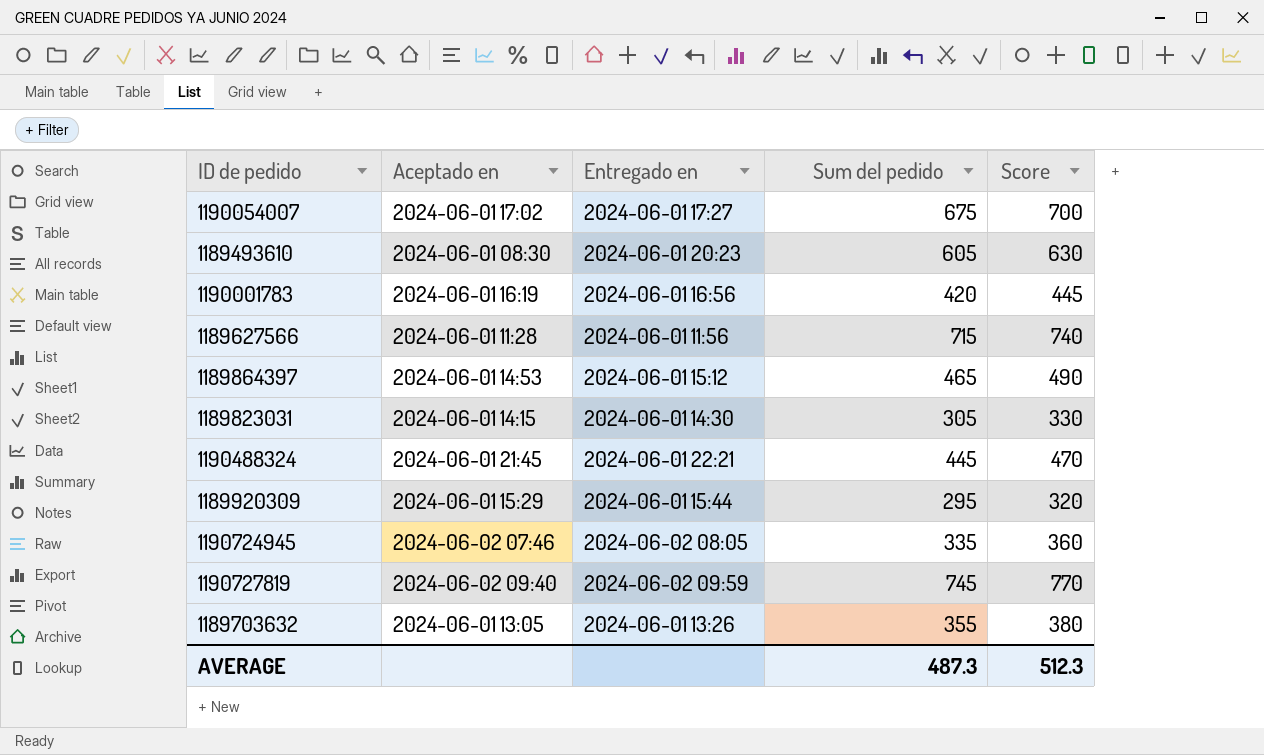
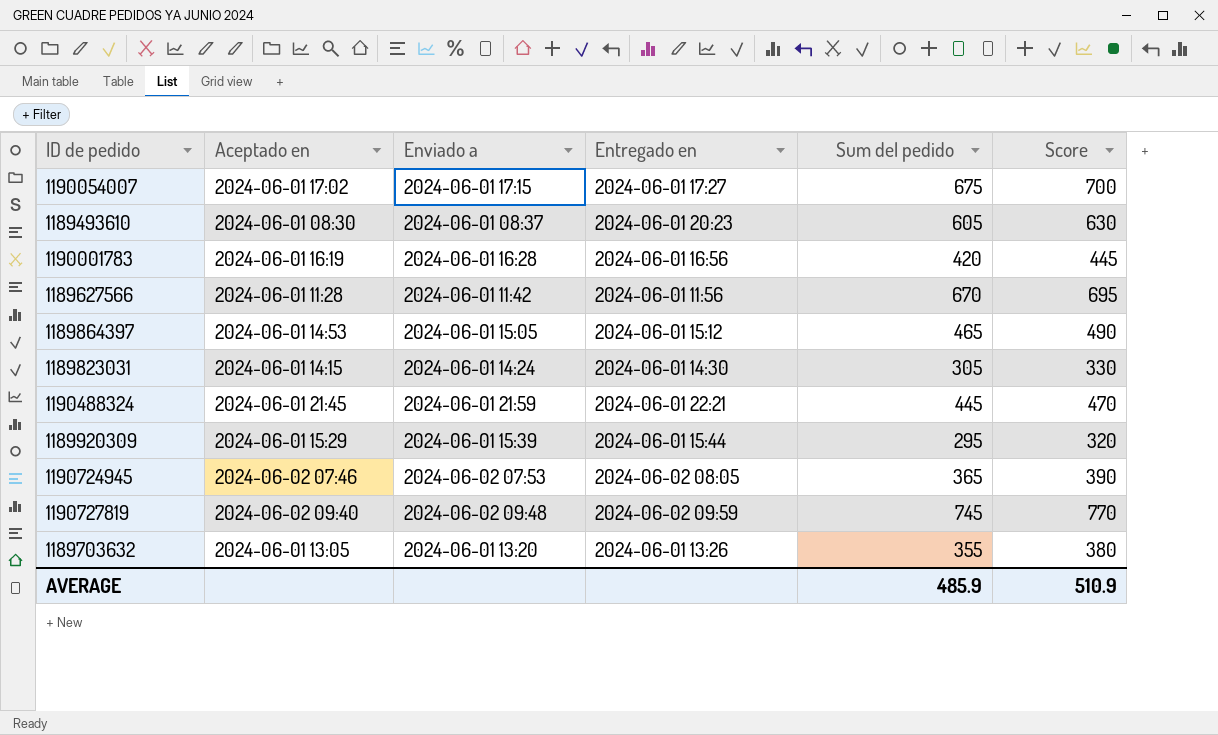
column Enviado a | position: none -> 3
1189627566 | Sum del pedido: 715 -> 670
1189627566 | Score: 740 -> 695
1190724945 | Sum del pedido: 335 -> 365
1190724945 | Score: 360 -> 390
AVERAGE | Sum del pedido: 487.3 -> 485.9
AVERAGE | Score: 512.3 -> 510.9

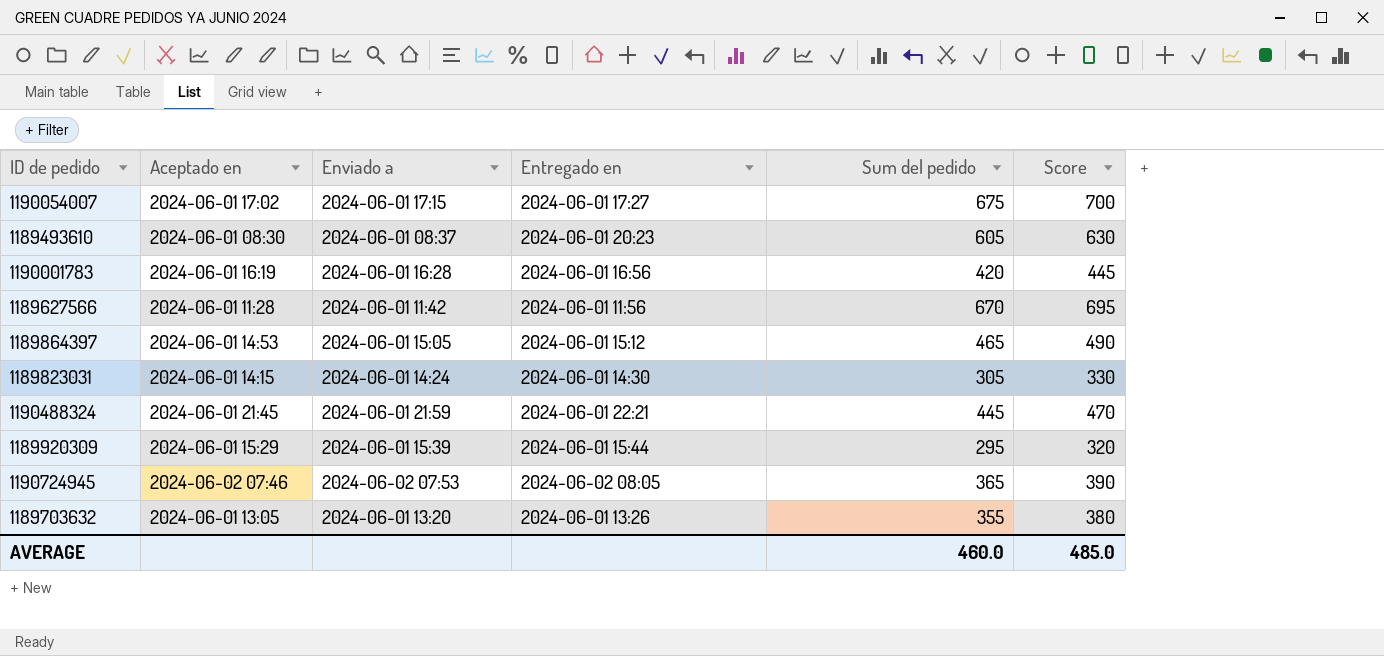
row 1190727819: 2024-06-02 09:40 | 2024-06-02 09:48 | 2024-06-02 09:59 | 745 | 770 -> none
AVERAGE | Sum del pedido: 485.9 -> 460.0
AVERAGE | Score: 510.9 -> 485.0

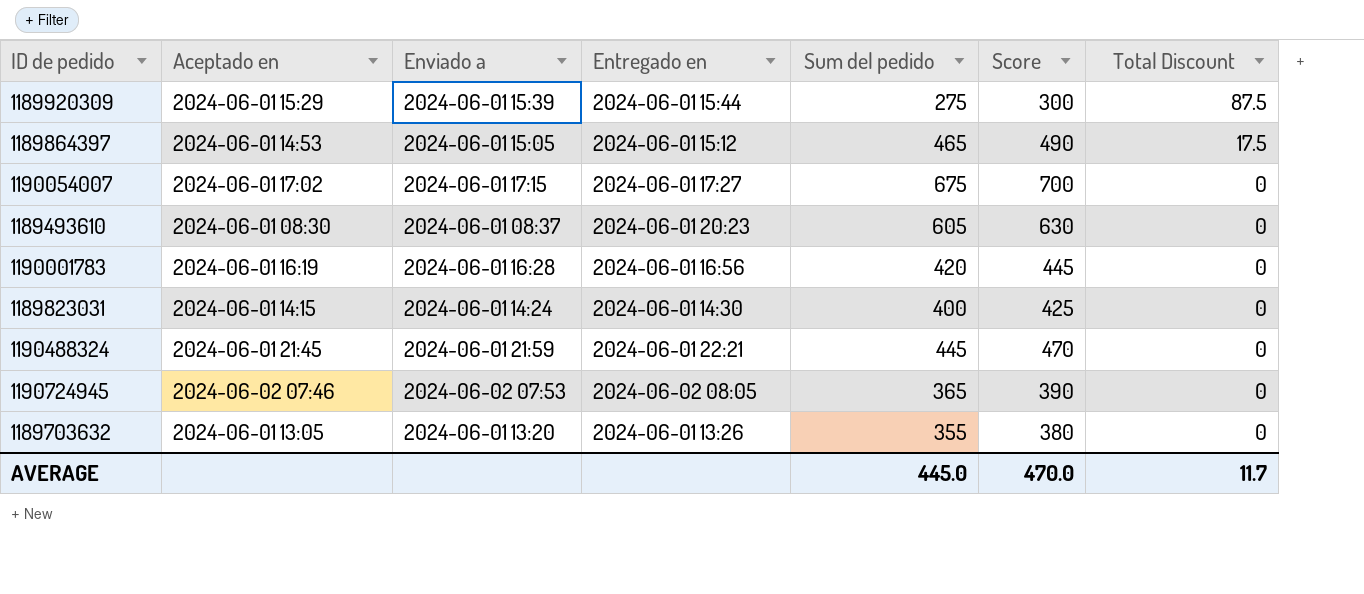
row order: none -> Total Discount descending
column Total Discount | position: none -> 7
row 1189627566: 2024-06-01 11:28 | 2024-06-01 11:42 | 2024-06-01 11:56 | 670 | 695 -> none
1189920309 | Sum del pedido: 295 -> 275
1189920309 | Score: 320 -> 300
1189823031 | Sum del pedido: 305 -> 400
1189823031 | Score: 330 -> 425
AVERAGE | Sum del pedido: 460.0 -> 445.0
AVERAGE | Score: 485.0 -> 470.0

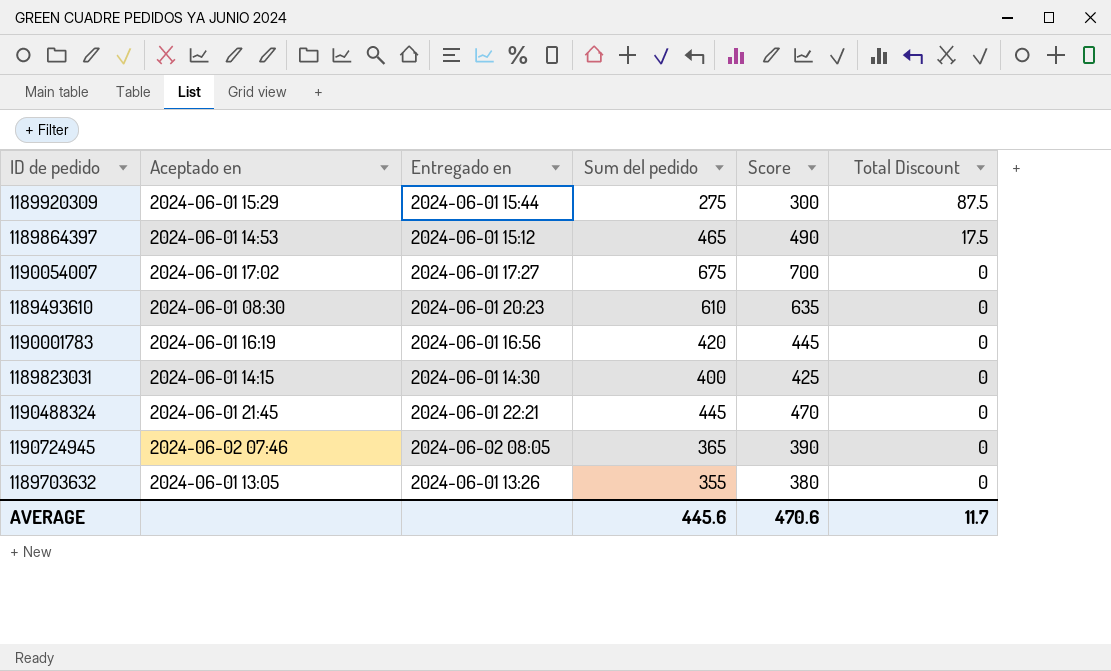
column Enviado a | position: 3 -> none
1189493610 | Sum del pedido: 605 -> 610
1189493610 | Score: 630 -> 635
AVERAGE | Sum del pedido: 445.0 -> 445.6
AVERAGE | Score: 470.0 -> 470.6

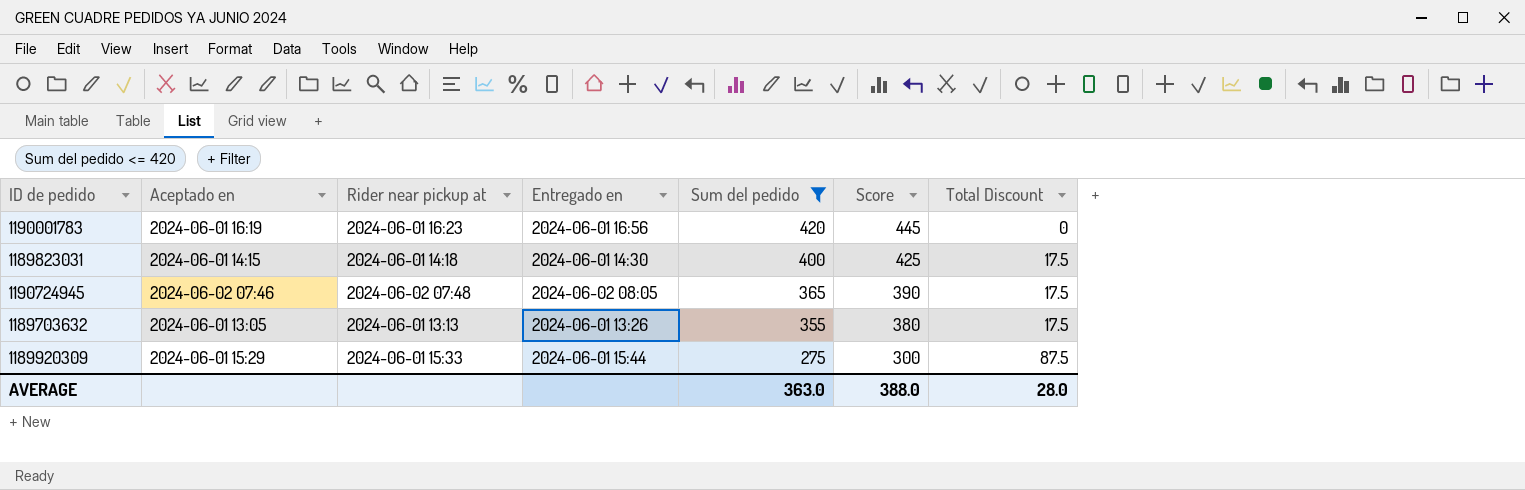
filter: none -> Sum del pedido <= 420
row order: Total Discount descending -> Sum del pedido descending
column Rider near pickup at | position: none -> 3
1189823031 | Total Discount: 0 -> 17.5
1190724945 | Total Discount: 0 -> 17.5
1189703632 | Total Discount: 0 -> 17.5
AVERAGE | Sum del pedido: 445.6 -> 363.0
AVERAGE | Score: 470.6 -> 388.0
AVERAGE | Total Discount: 11.7 -> 28.0

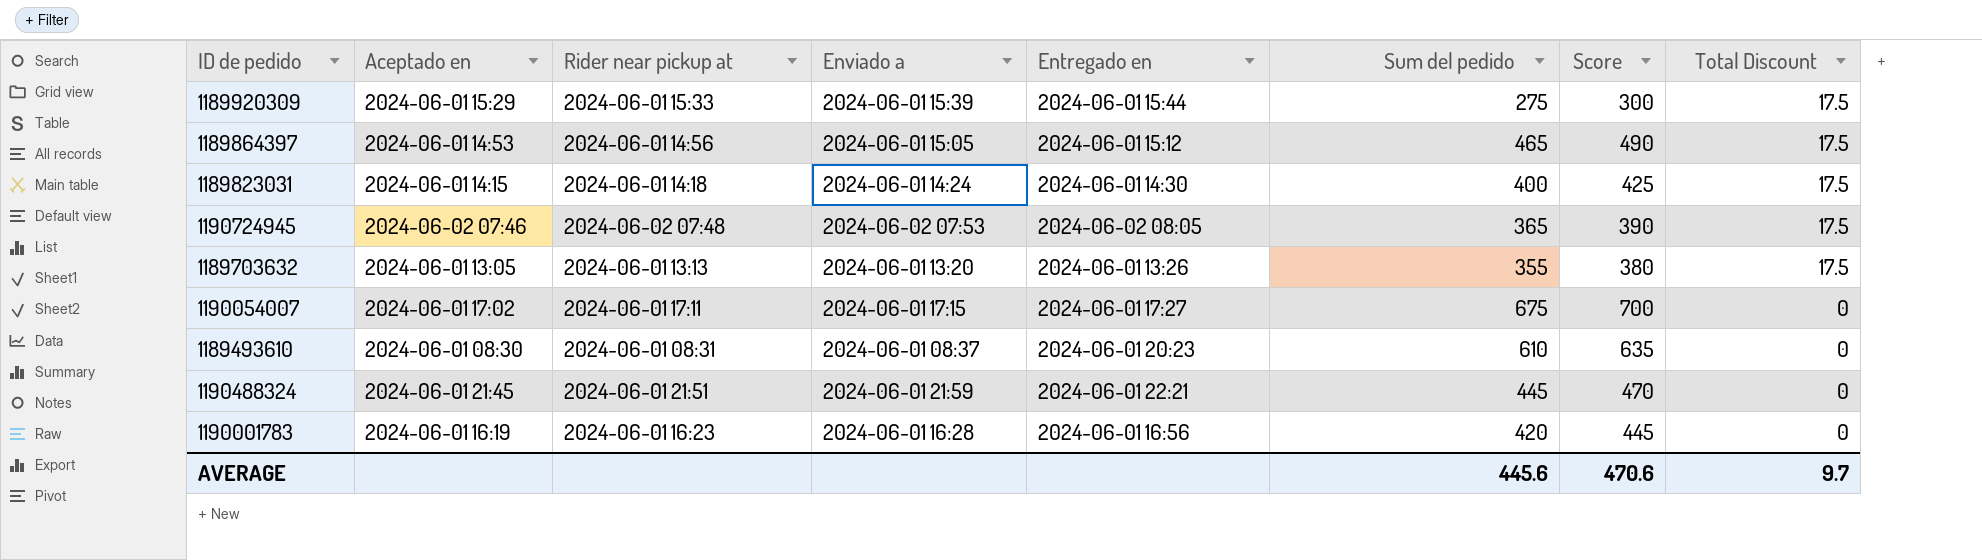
filter: Sum del pedido <= 420 -> none
row order: Sum del pedido descending -> Total Discount descending
column Enviado a | position: none -> 4
1189920309 | Total Discount: 87.5 -> 17.5
AVERAGE | Sum del pedido: 363.0 -> 445.6
AVERAGE | Score: 388.0 -> 470.6
AVERAGE | Total Discount: 28.0 -> 9.7

